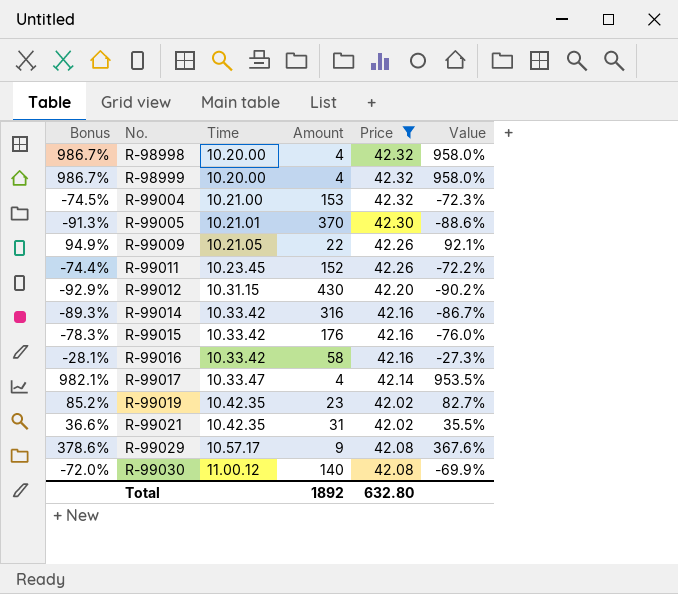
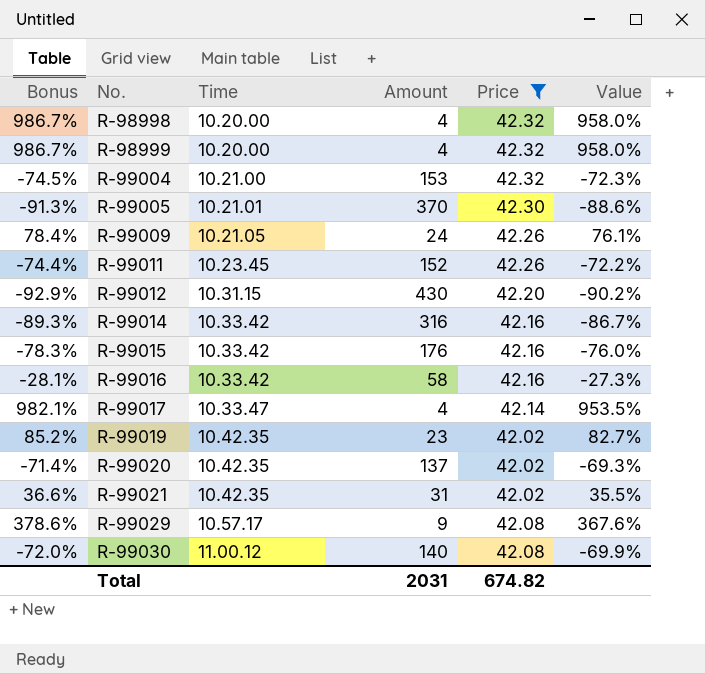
R-99009 | Bonus: 94.9% -> 78.4%
R-99009 | Amount: 22 -> 24
R-99009 | Value: 92.1% -> 76.1%
row R-99020: none -> -71.4% | 10.42.35 | 137 | 42.02 | -69.3%
Total | Amount: 1892 -> 2031
Total | Price: 632.80 -> 674.82

